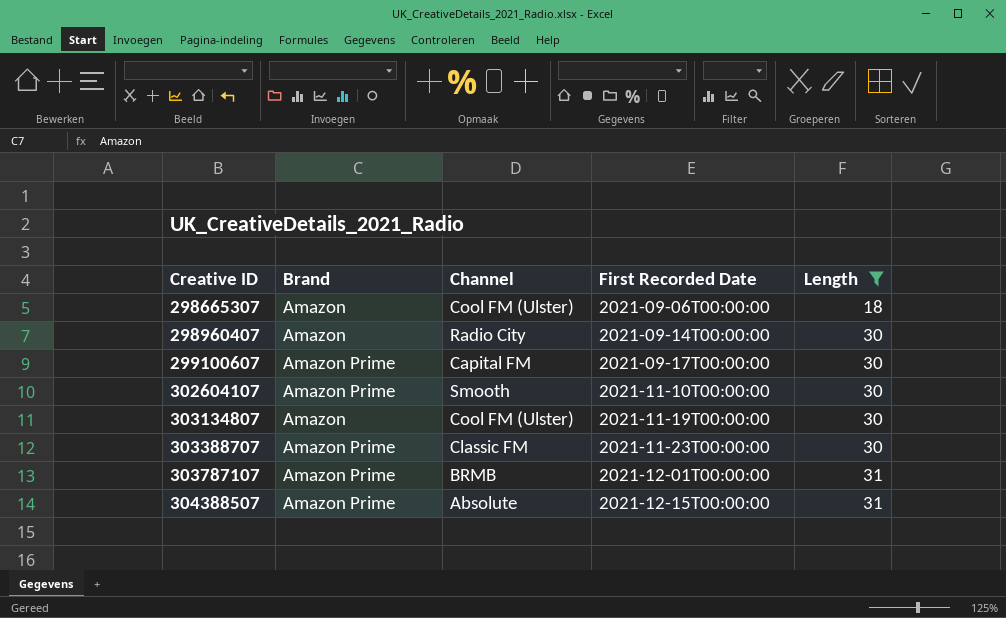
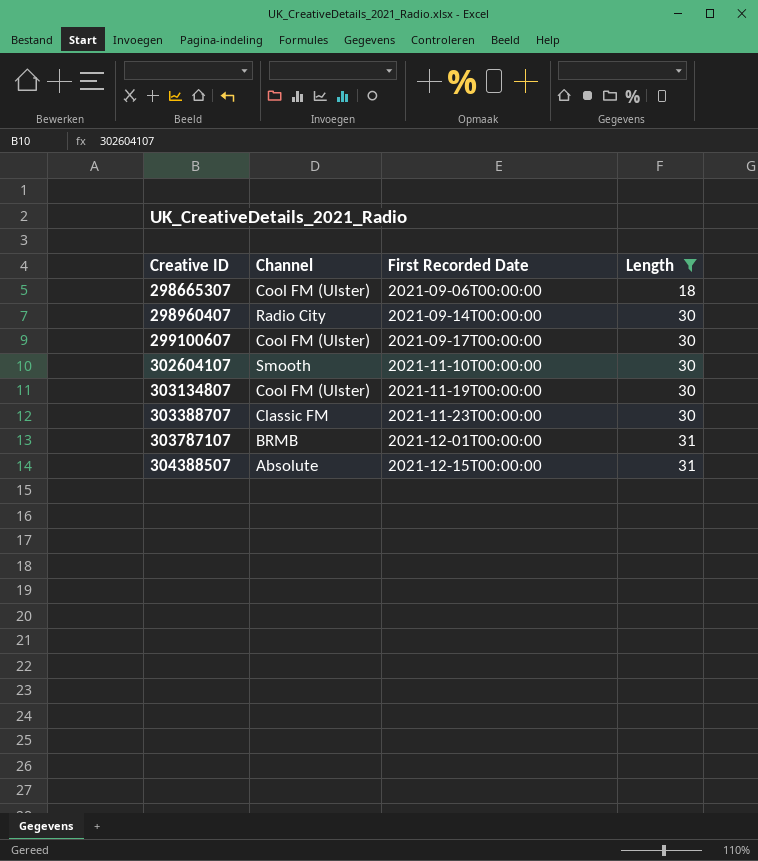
column Brand | position: 2 -> none
299100607 | Channel: Capital FM -> Cool FM (Ulster)

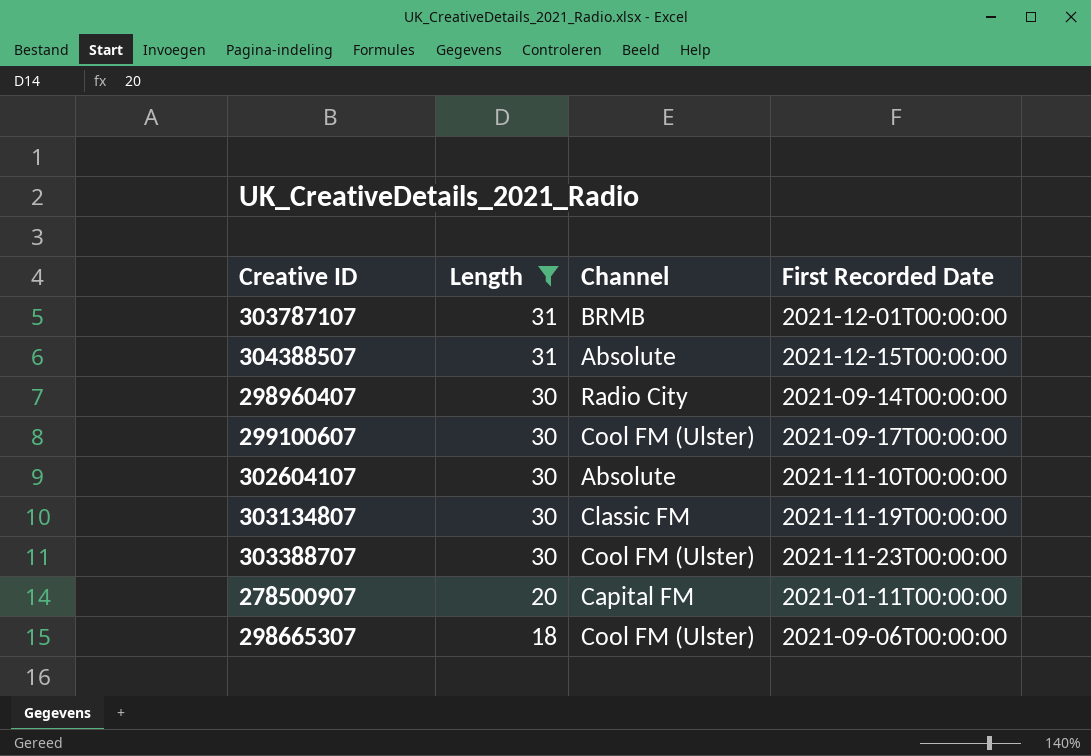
row order: Creative ID ascending -> Length descending
column Length | position: 4 -> 2
302604107 | Channel: Smooth -> Absolute
303134807 | Channel: Cool FM (Ulster) -> Classic FM
303388707 | Channel: Classic FM -> Cool FM (Ulster)
row 278500907: none -> 20 | Capital FM | 2021-01-11T00:00:00

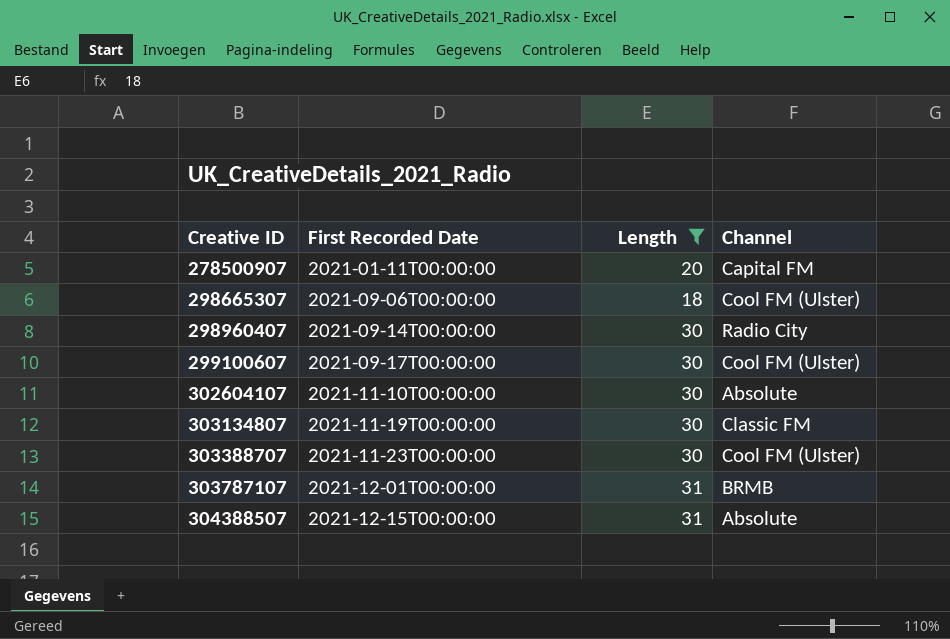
row order: Length descending -> Creative ID ascending
column First Recorded Date | position: 4 -> 2

